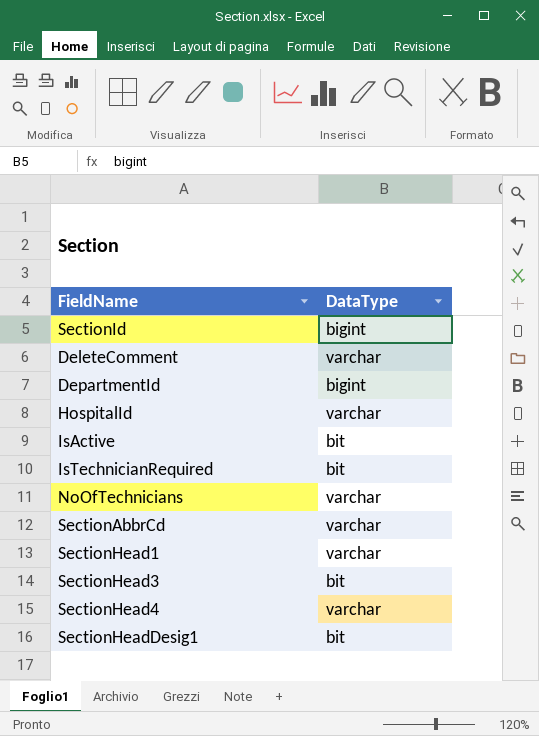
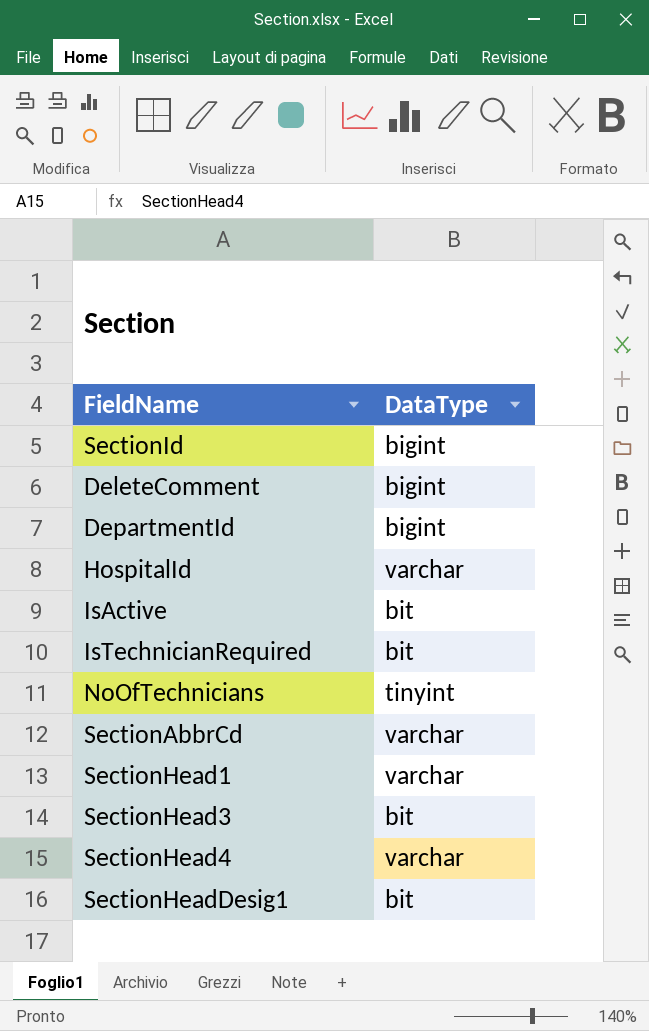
DeleteComment | DataType: varchar -> bigint
NoOfTechnicians | DataType: varchar -> tinyint

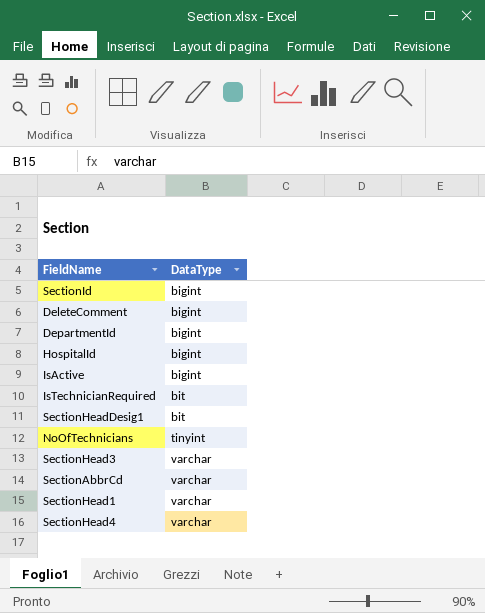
row order: none -> DataType ascending
HospitalId | DataType: varchar -> bigint
IsActive | DataType: bit -> bigint
SectionHead3 | DataType: bit -> varchar

